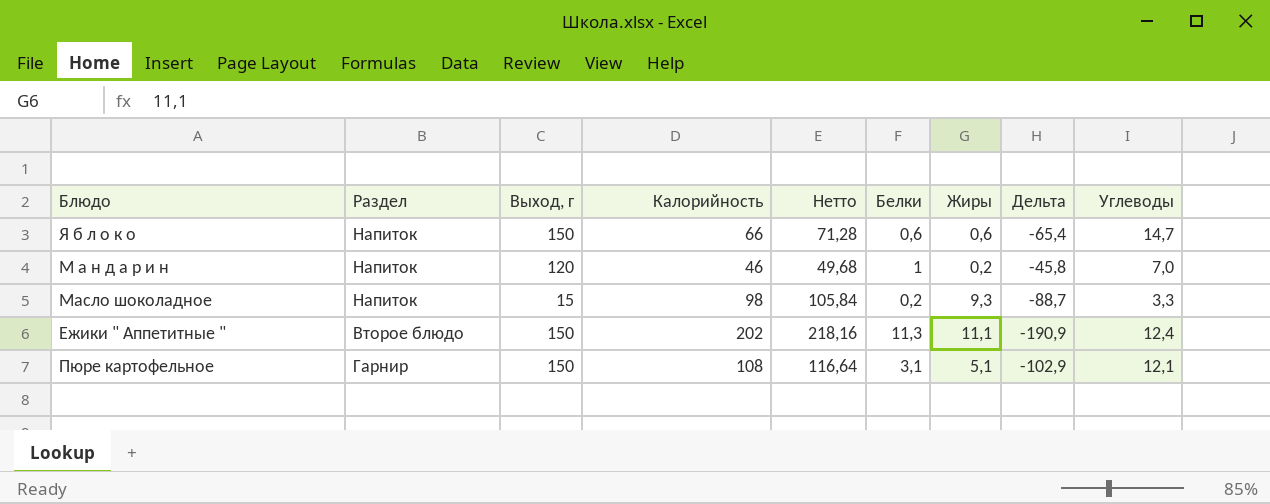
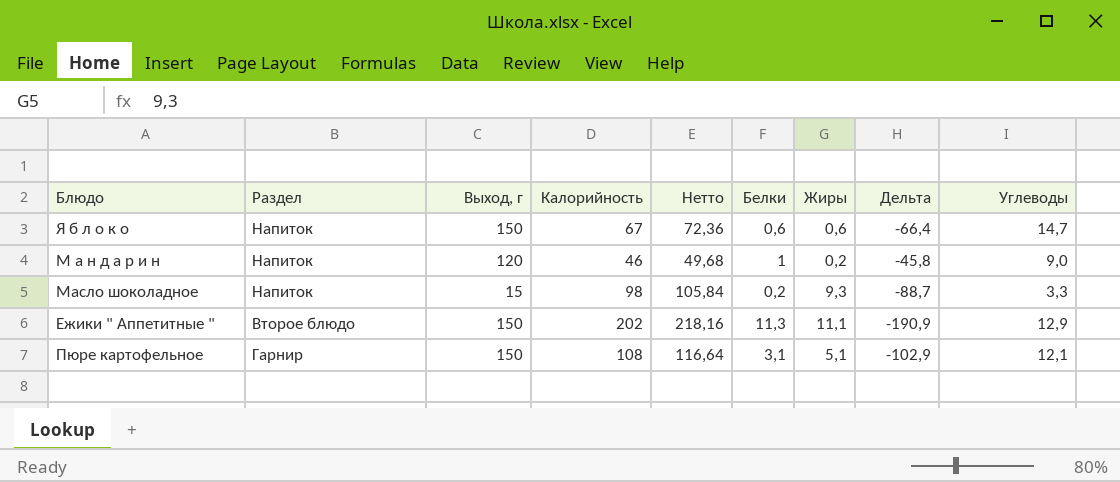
Я б л о к о | Калорийность: 66 -> 67
Я б л о к о | Нетто: 71,28 -> 72,36
Я б л о к о | Дельта: -65,4 -> -66,4
М а н д а р и н | Углеводы: 7,0 -> 9,0
Ежики " Аппетитные " | Углеводы: 12,4 -> 12,9

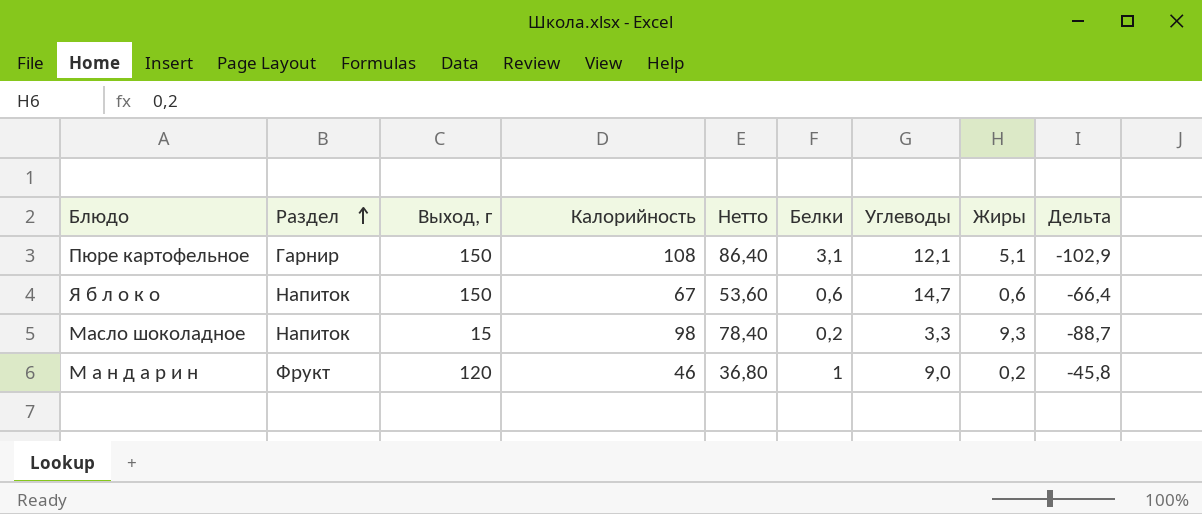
row order: none -> Раздел ascending
column Нетто | formula: [Калорийность] * 1,08 -> [Калорийность] * 0,8
column Углеводы | position: 9 -> 7
row Ежики " Аппетитные ": Второе блюдо | 150 | 202 | 218,16 | 11,3 | 11,1 | -190,9 | 12,9 -> none
М а н д а р и н | Раздел: Напиток -> Фрукт

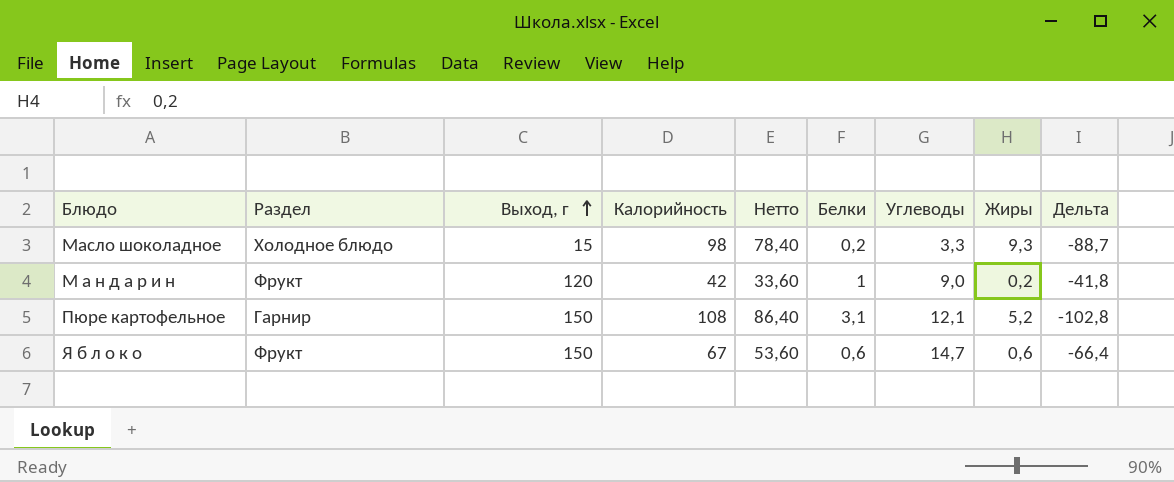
row order: Раздел ascending -> Выход, г ascending
Масло шоколадное | Раздел: Напиток -> Холодное блюдо
М а н д а р и н | Калорийность: 46 -> 42
М а н д а р и н | Нетто: 36,80 -> 33,60
М а н д а р и н | Дельта: -45,8 -> -41,8
Пюре картофельное | Жиры: 5,1 -> 5,2
Пюре картофельное | Дельта: -102,9 -> -102,8
Я б л о к о | Раздел: Напиток -> Фрукт

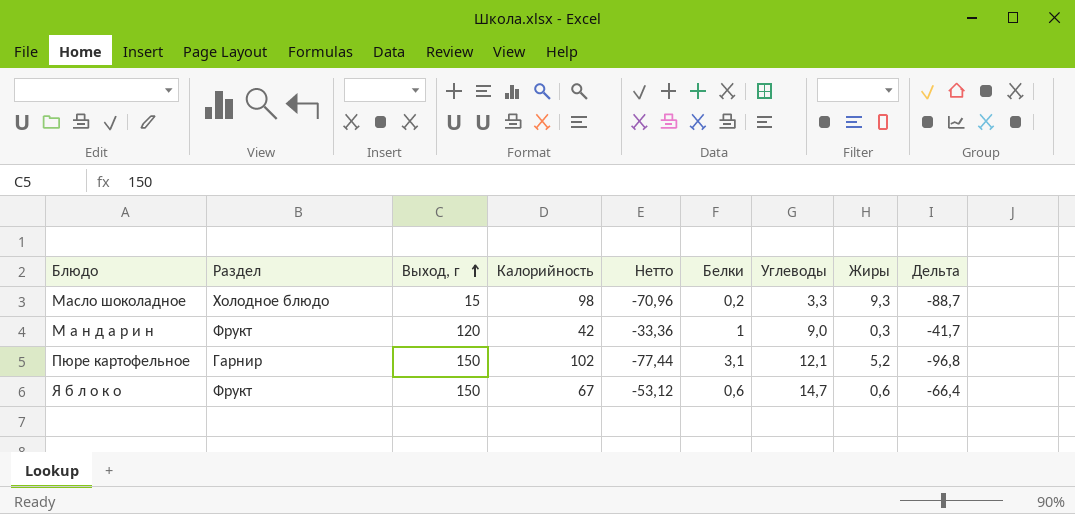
column Нетто | formula: [Калорийность] * 0,8 -> [Дельта] * 0,8
М а н д а р и н | Жиры: 0,2 -> 0,3
М а н д а р и н | Дельта: -41,8 -> -41,7
Пюре картофельное | Калорийность: 108 -> 102
Пюре картофельное | Дельта: -102,8 -> -96,8

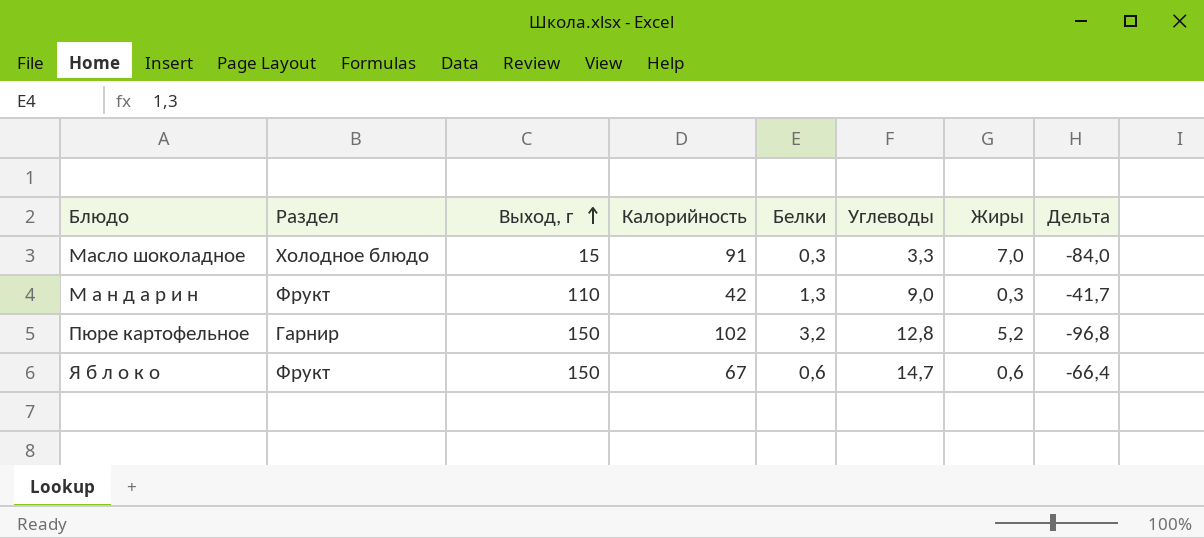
column Нетто | formula: [Дельта] * 0,8 -> none
Масло шоколадное | Калорийность: 98 -> 91
Масло шоколадное | Белки: 0,2 -> 0,3
Масло шоколадное | Жиры: 9,3 -> 7,0
Масло шоколадное | Дельта: -88,7 -> -84,0
М а н д а р и н | Выход, г: 120 -> 110
М а н д а р и н | Белки: 1 -> 1,3
Пюре картофельное | Белки: 3,1 -> 3,2
Пюре картофельное | Углеводы: 12,1 -> 12,8

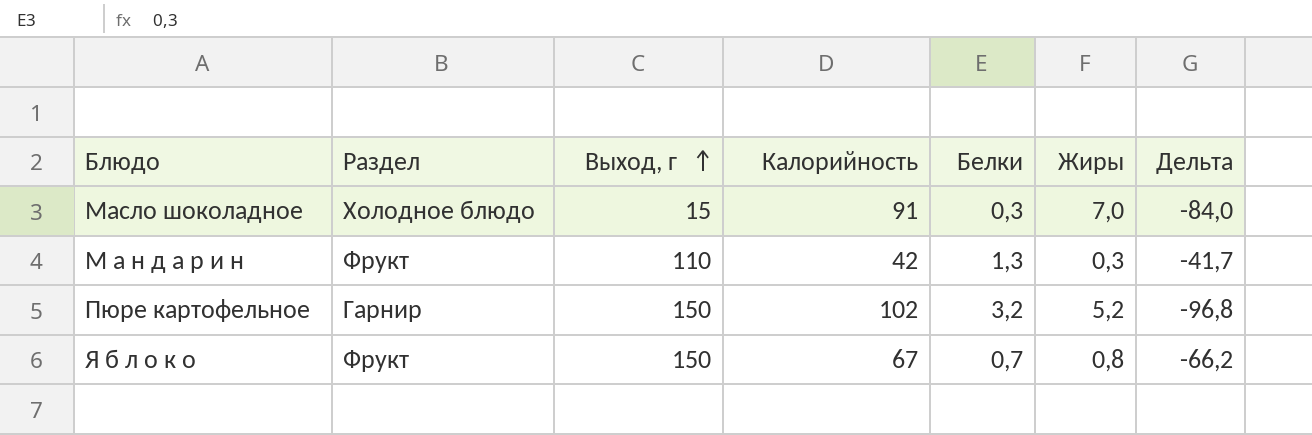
column Углеводы | position: 6 -> none
Я б л о к о | Белки: 0,6 -> 0,7
Я б л о к о | Жиры: 0,6 -> 0,8
Я б л о к о | Дельта: -66,4 -> -66,2

